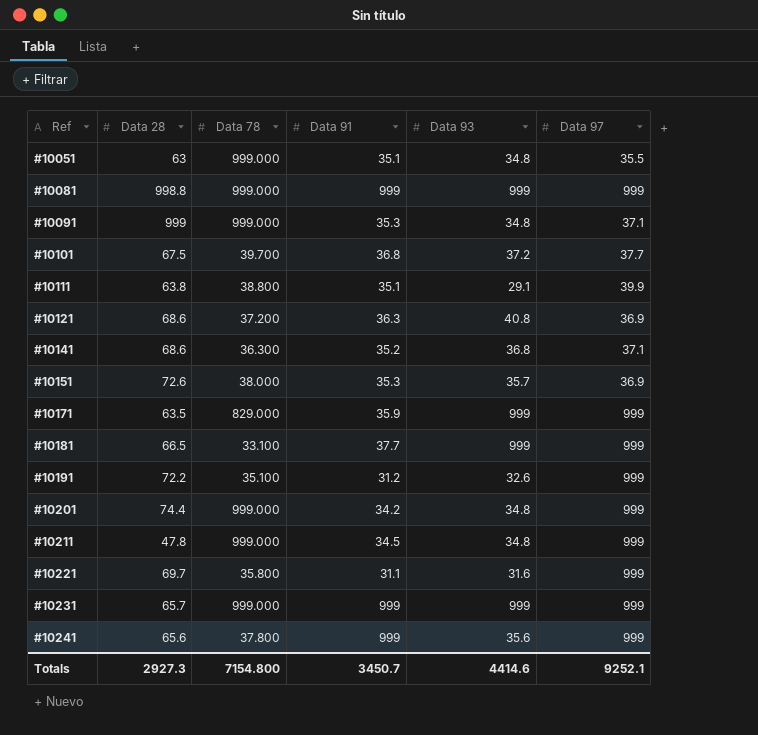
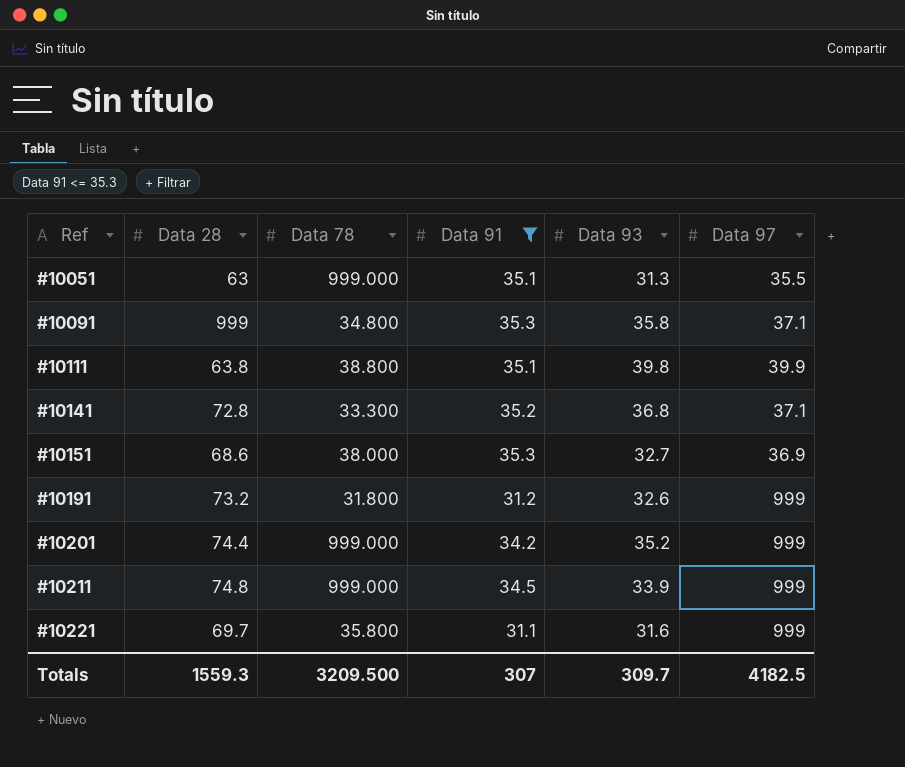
filter: none -> Data 91 <= 35.3
#10051 | Data 93: 34.8 -> 31.3
#10091 | Data 78: 999.000 -> 34.800
#10091 | Data 93: 34.8 -> 35.8
#10111 | Data 93: 29.1 -> 39.8
#10141 | Data 28: 68.6 -> 72.8
#10141 | Data 78: 36.300 -> 33.300
#10151 | Data 28: 72.6 -> 68.6
#10151 | Data 93: 35.7 -> 32.7
#10191 | Data 28: 72.2 -> 73.2
#10191 | Data 78: 35.100 -> 31.800
#10201 | Data 93: 34.8 -> 35.2
#10211 | Data 28: 47.8 -> 74.8
#10211 | Data 93: 34.8 -> 33.9
Totals | Data 28: 2927.3 -> 1559.3
Totals | Data 78: 7154.800 -> 3209.500
Totals | Data 91: 3450.7 -> 307
Totals | Data 93: 4414.6 -> 309.7
Totals | Data 97: 9252.1 -> 4182.5

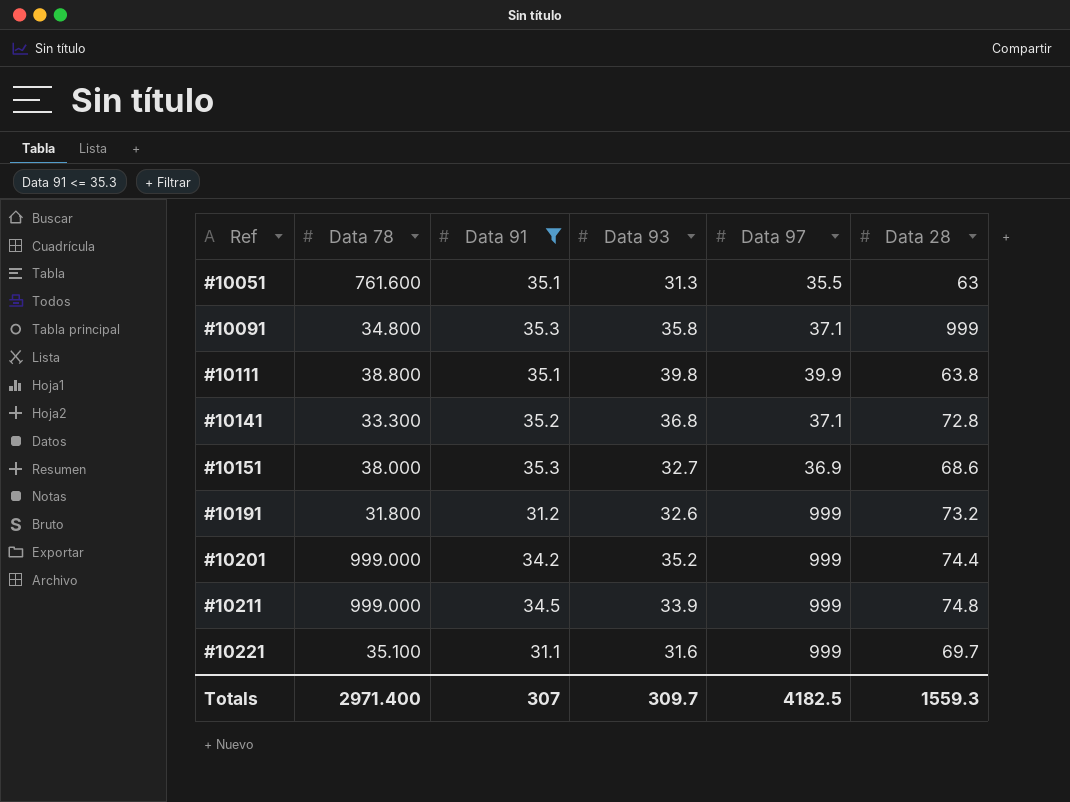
column Data 28 | position: 2 -> 6
#10051 | Data 78: 999.000 -> 761.600
#10221 | Data 78: 35.800 -> 35.100
Totals | Data 78: 3209.500 -> 2971.400

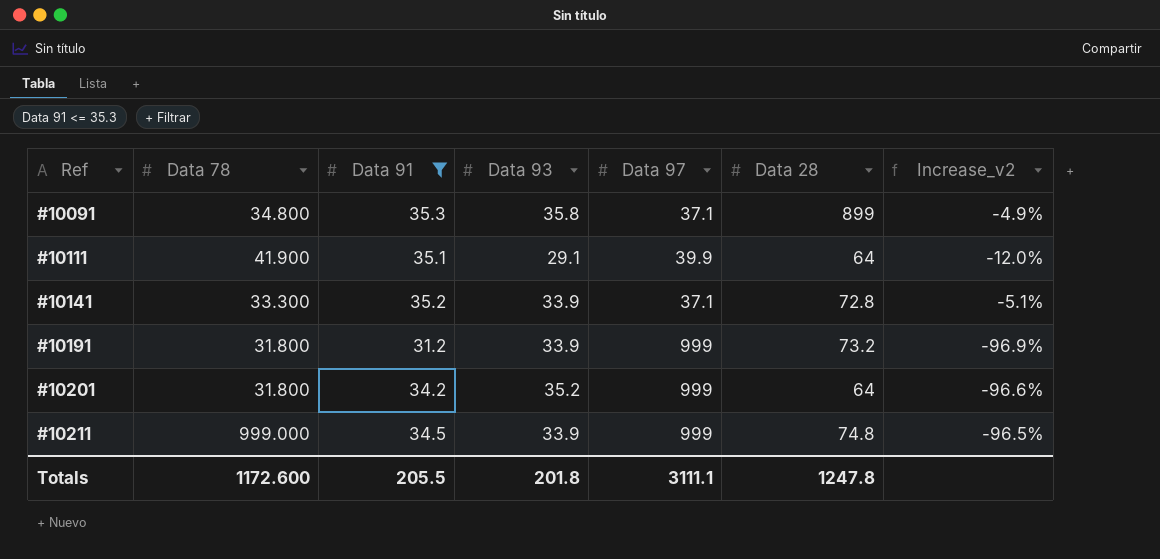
column Increase_v2 | formula: none -> ([Data 91] - [Data 97]) / [Data 97]
row #10051: 761.600 | 35.1 | 31.3 | 35.5 | 63 -> none
row #10151: 38.000 | 35.3 | 32.7 | 36.9 | 68.6 -> none
row #10221: 35.100 | 31.1 | 31.6 | 999 | 69.7 -> none
#10091 | Data 28: 999 -> 899
#10111 | Data 78: 38.800 -> 41.900
#10111 | Data 93: 39.8 -> 29.1
#10111 | Data 28: 63.8 -> 64
#10141 | Data 93: 36.8 -> 33.9
#10191 | Data 93: 32.6 -> 33.9
#10201 | Data 78: 999.000 -> 31.800
#10201 | Data 28: 74.4 -> 64
Totals | Data 78: 2971.400 -> 1172.600
Totals | Data 91: 307 -> 205.5
Totals | Data 93: 309.7 -> 201.8
Totals | Data 97: 4182.5 -> 3111.1
Totals | Data 28: 1559.3 -> 1247.8

